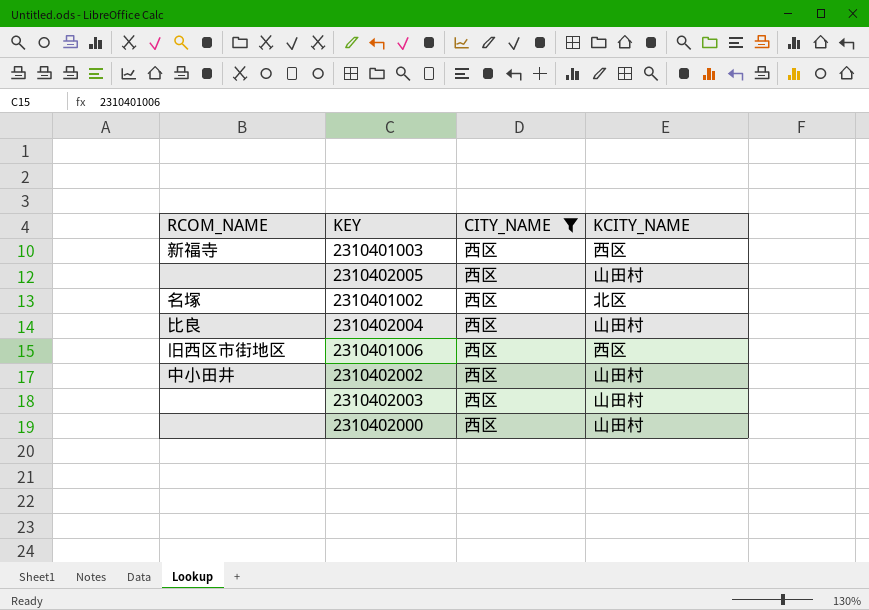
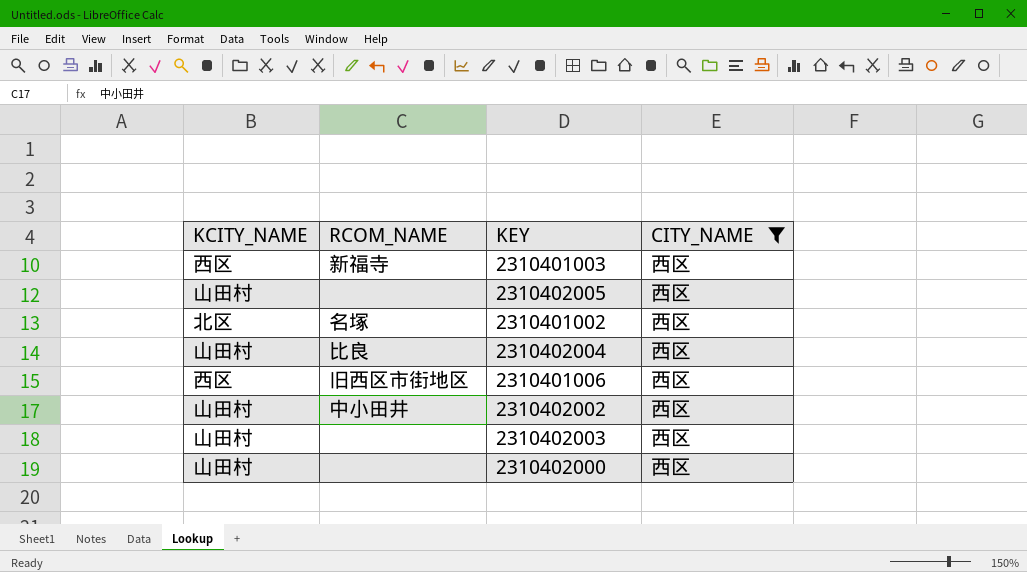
column KCITY_NAME | position: 4 -> 1

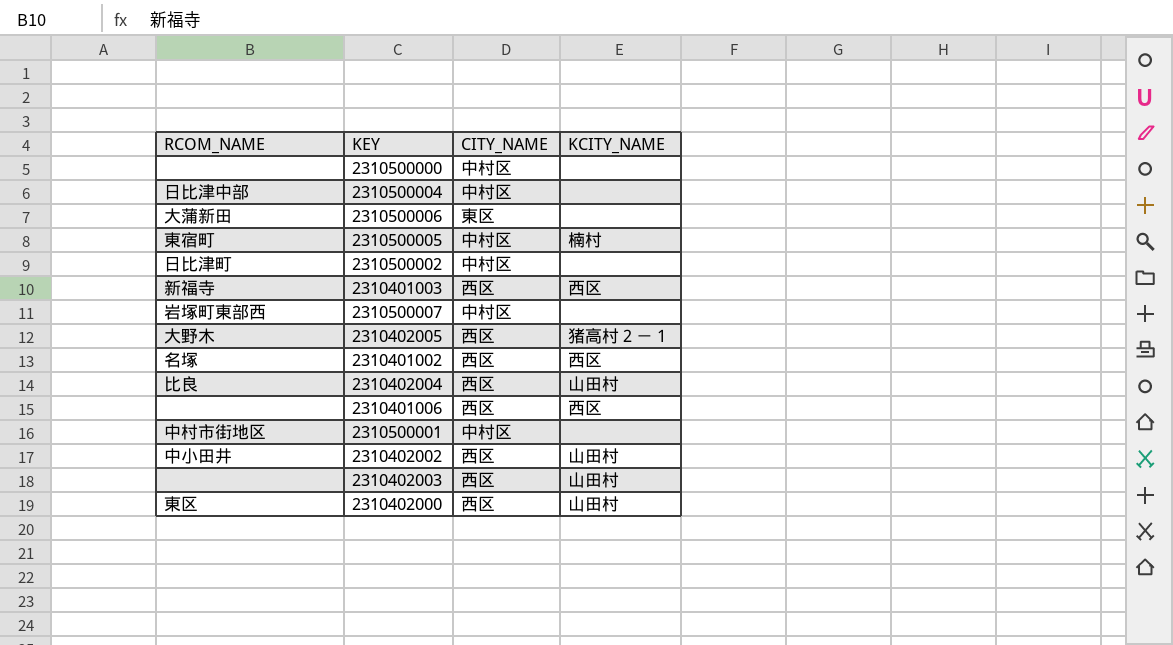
filter: CITY_NAME = 西区 -> none
column KCITY_NAME | position: 1 -> 4
2310402005 | RCOM_NAME: none -> 大野木
2310402005 | KCITY_NAME: 山田村 -> 猪高村２－１
2310401002 | KCITY_NAME: 北区 -> 西区
2310401006 | RCOM_NAME: 旧西区市街地区 -> none
2310402000 | RCOM_NAME: none -> 東区

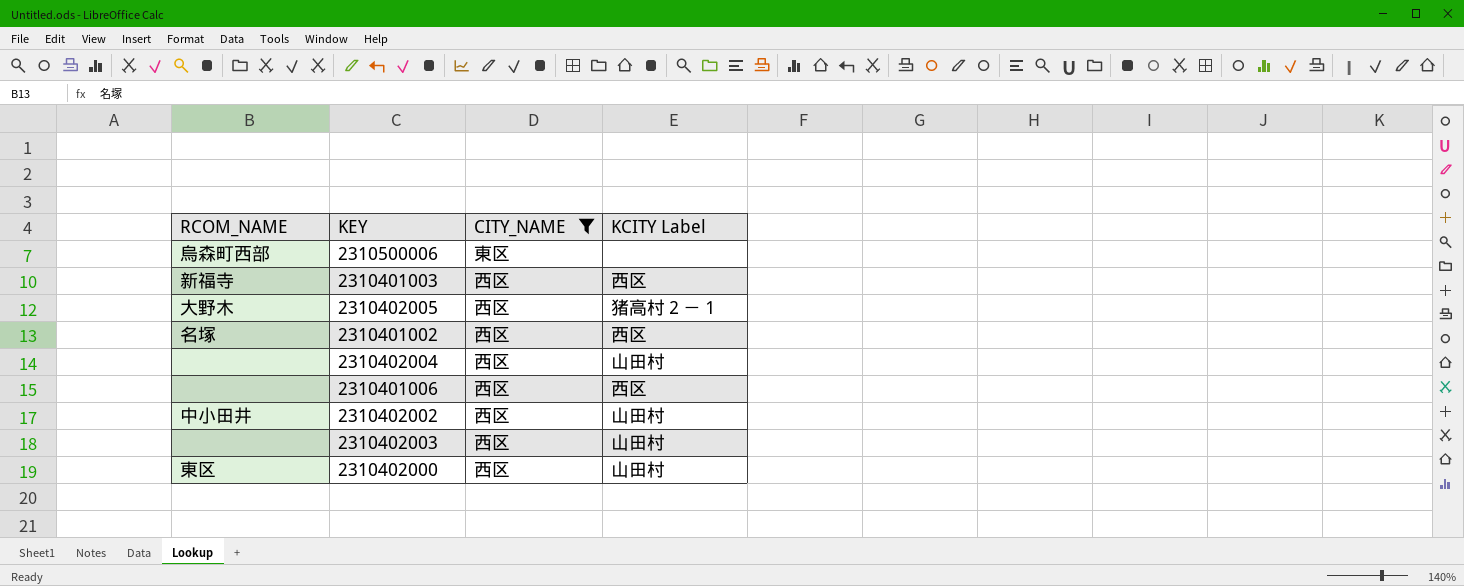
filter: none -> CITY_NAME != 中村区
column name: KCITY_NAME -> KCITY Label
2310500006 | RCOM_NAME: 大蒲新田 -> 烏森町西部
2310402004 | RCOM_NAME: 比良 -> none

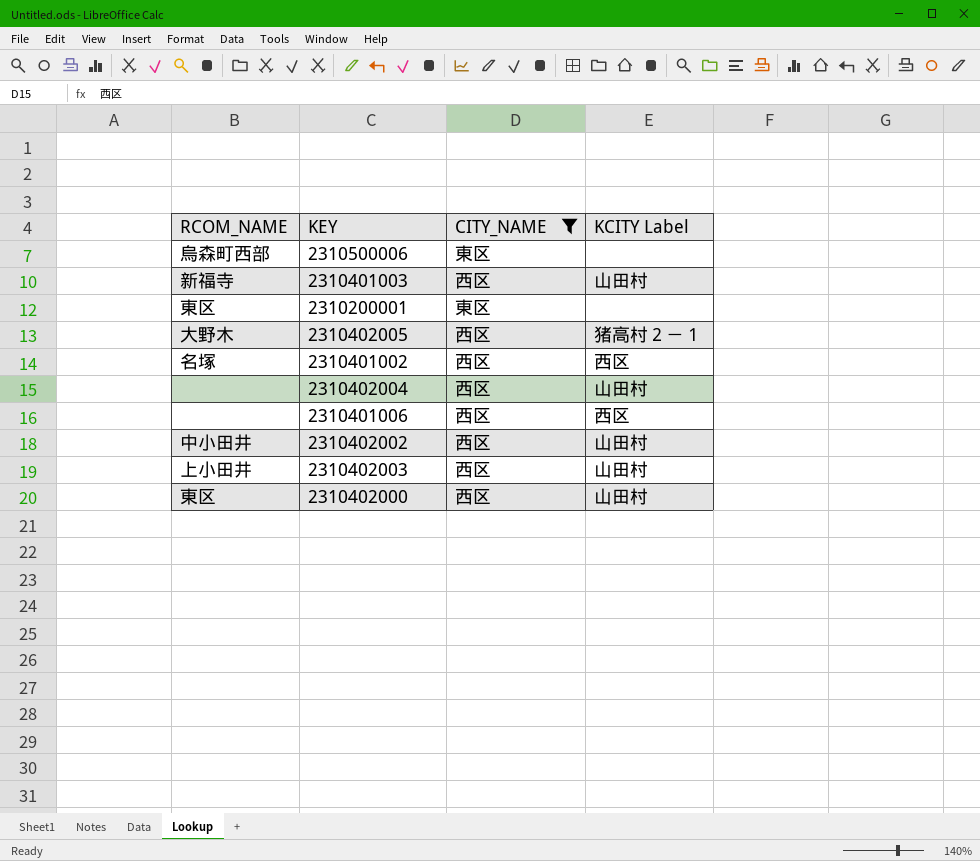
2310401003 | KCITY Label: 西区 -> 山田村
row 2310200001: none -> 東区 | 東区 | none
2310402003 | RCOM_NAME: none -> 上小田井

